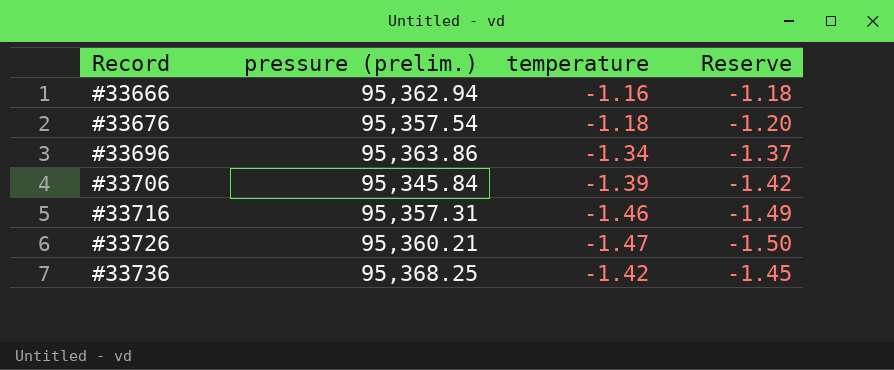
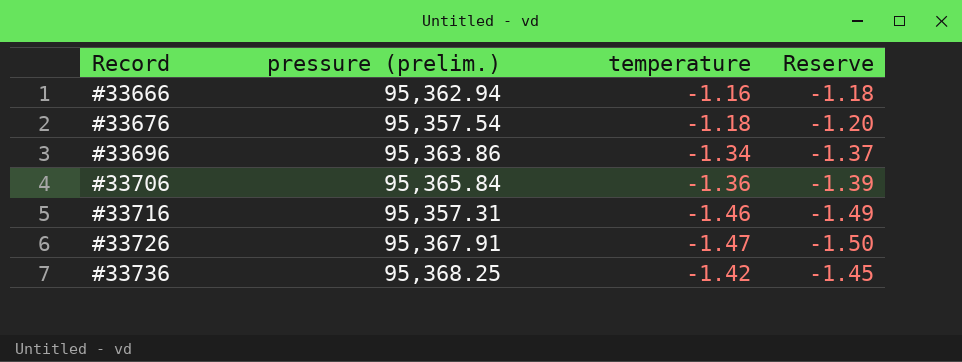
#33706 | pressure (prelim.): 95,345.84 -> 95,365.84
#33706 | temperature: -1.39 -> -1.36
#33706 | Reserve: -1.42 -> -1.39
#33726 | pressure (prelim.): 95,360.21 -> 95,367.91

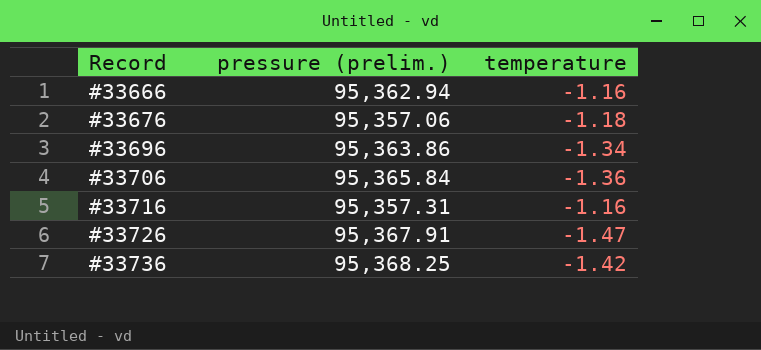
column Reserve | formula: [temperature] * 1.02 -> none
#33676 | pressure (prelim.): 95,357.54 -> 95,357.06
#33716 | temperature: -1.46 -> -1.16

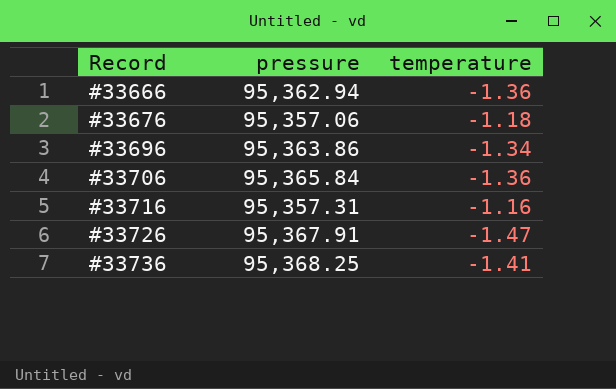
column name: pressure (prelim.) -> pressure
#33666 | temperature: -1.16 -> -1.36
#33736 | temperature: -1.42 -> -1.41

